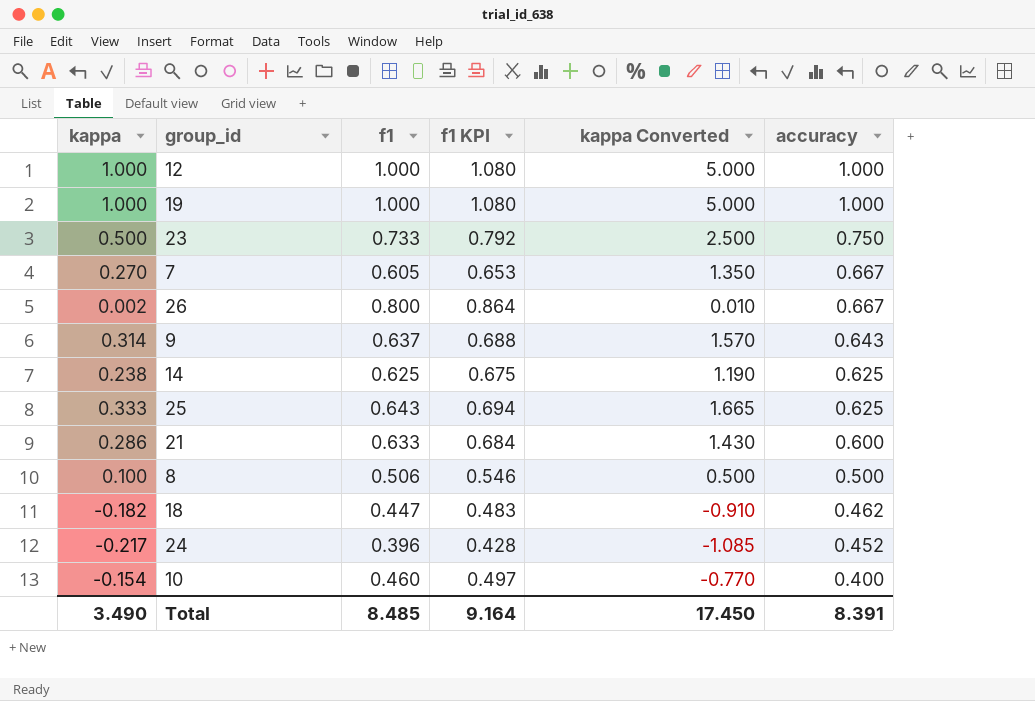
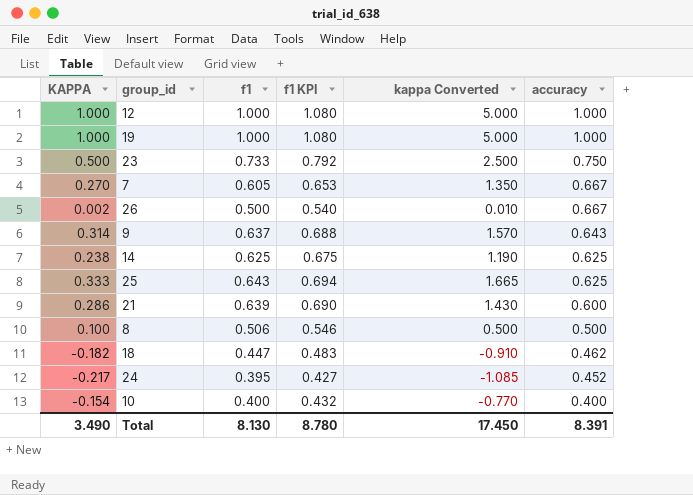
column name: kappa -> KAPPA
26 | f1: 0.800 -> 0.500
26 | f1 KPI: 0.864 -> 0.540
21 | f1: 0.633 -> 0.639
21 | f1 KPI: 0.684 -> 0.690
24 | f1: 0.396 -> 0.395
24 | f1 KPI: 0.428 -> 0.427
10 | f1: 0.460 -> 0.400
10 | f1 KPI: 0.497 -> 0.432
Total | f1: 8.485 -> 8.130
Total | f1 KPI: 9.164 -> 8.780

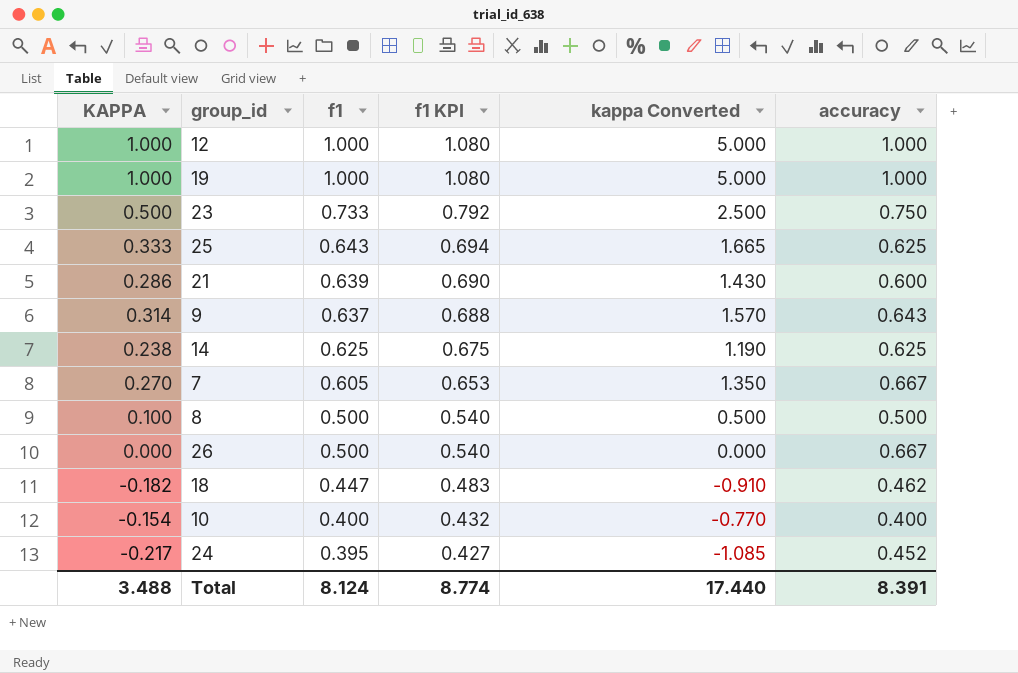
row order: accuracy descending -> f1 descending
8 | f1: 0.506 -> 0.500
8 | f1 KPI: 0.546 -> 0.540
26 | KAPPA: 0.002 -> 0.000
26 | kappa Converted: 0.010 -> 0.000
Total | KAPPA: 3.490 -> 3.488
Total | f1: 8.130 -> 8.124
Total | f1 KPI: 8.780 -> 8.774
Total | kappa Converted: 17.450 -> 17.440

